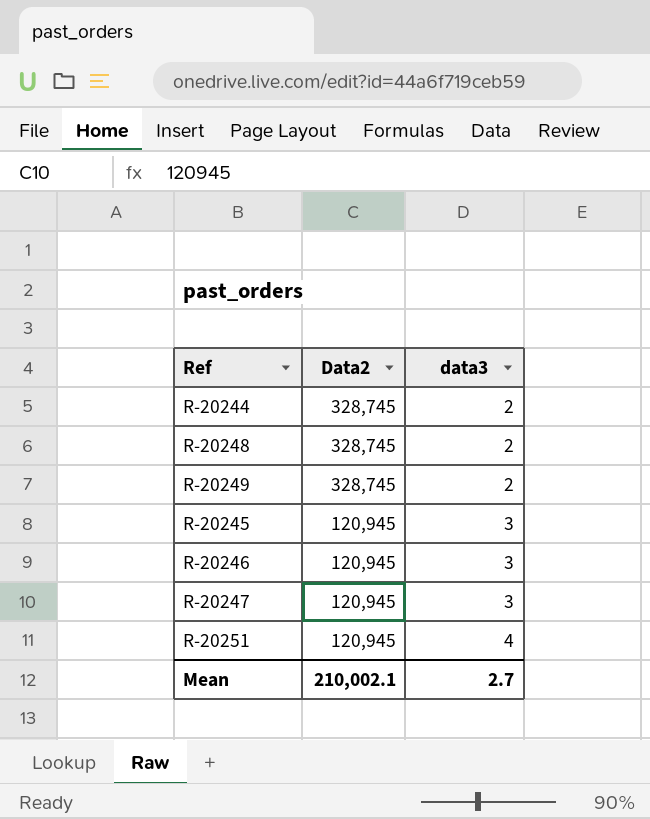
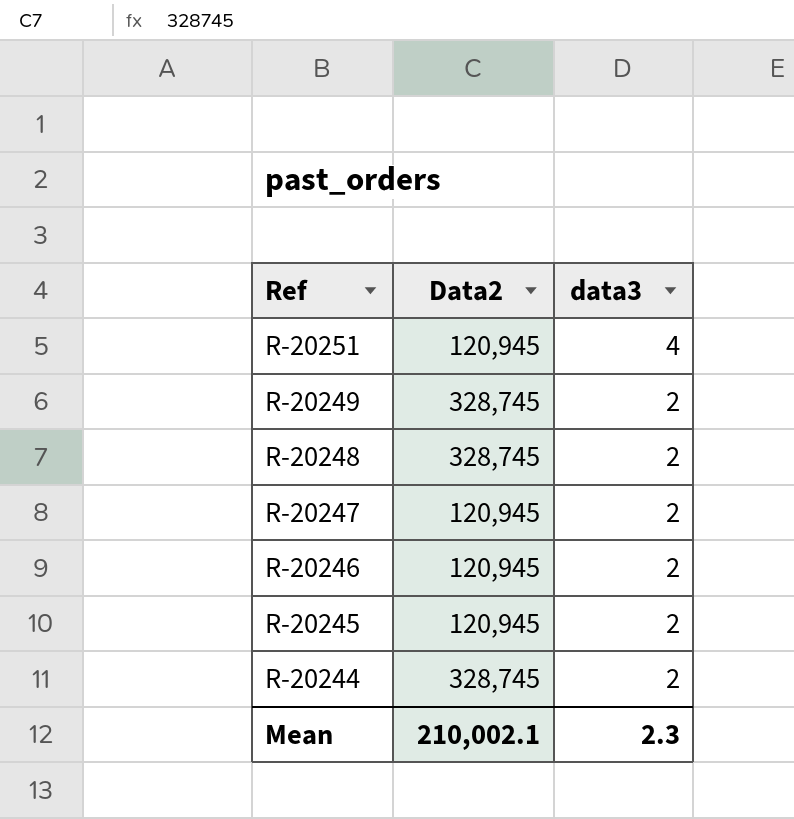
row order: Data2 descending -> Ref descending
R-20247 | data3: 3 -> 2
R-20246 | data3: 3 -> 2
R-20245 | data3: 3 -> 2
Mean | data3: 2.7 -> 2.3

